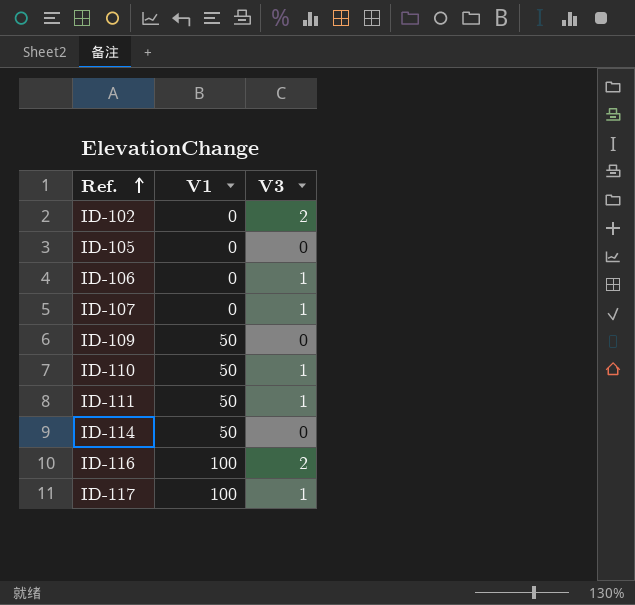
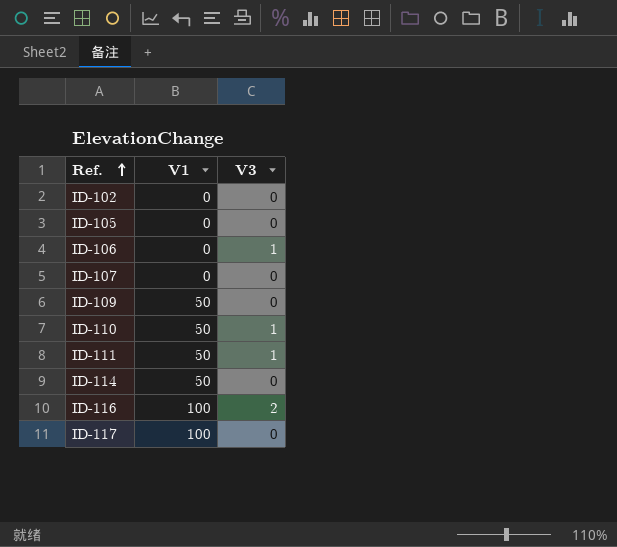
ID-102 | V3: 2 -> 0
ID-107 | V3: 1 -> 0
ID-117 | V3: 1 -> 0

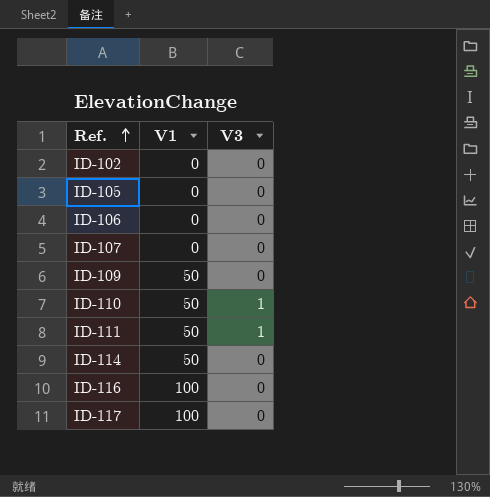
ID-106 | V3: 1 -> 0
ID-116 | V3: 2 -> 0

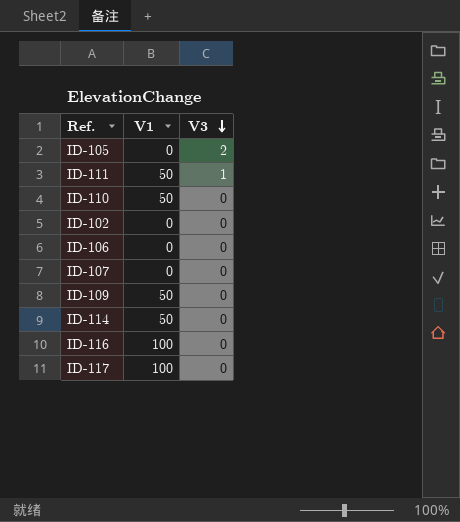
row order: Ref. ascending -> V3 descending
ID-105 | V3: 0 -> 2
ID-110 | V3: 1 -> 0

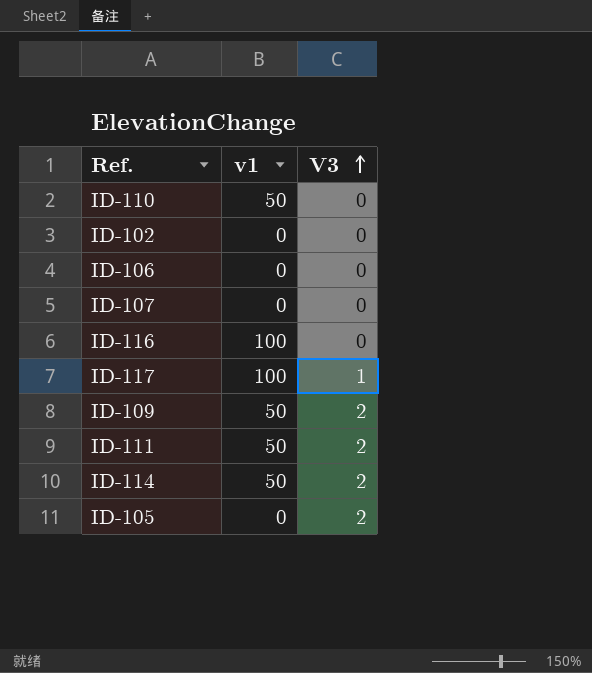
row order: V3 descending -> V3 ascending
column name: V1 -> v1
ID-117 | V3: 0 -> 1
ID-109 | V3: 0 -> 2
ID-111 | V3: 1 -> 2
ID-114 | V3: 0 -> 2

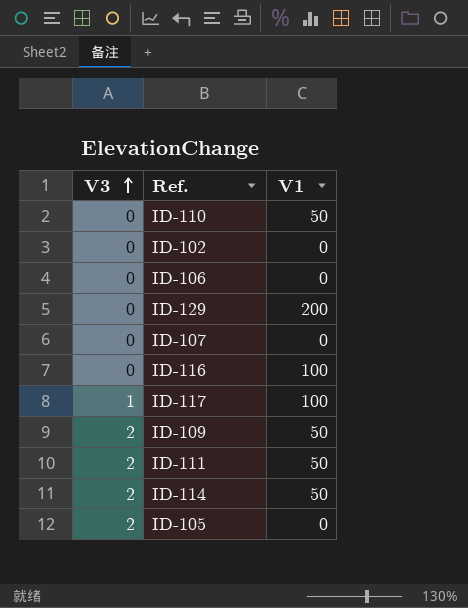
column V3 | position: 3 -> 1
column name: v1 -> V1
row ID-129: none -> 0 | 200

